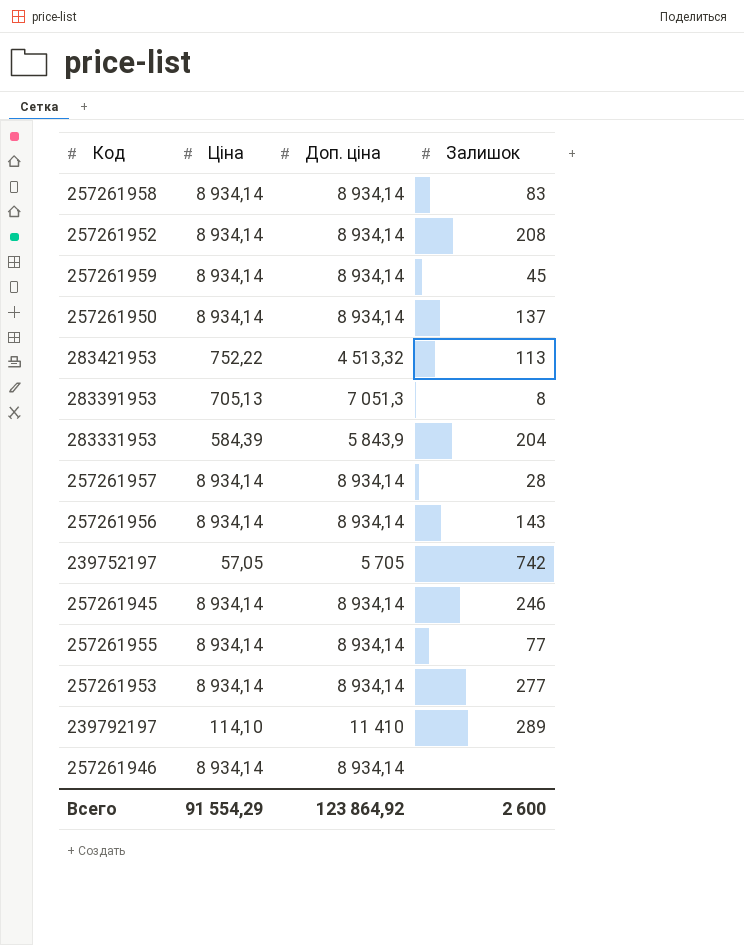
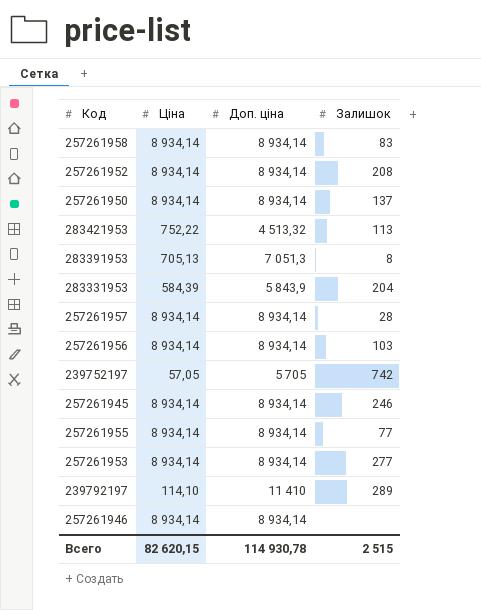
row 257261959: 8 934,14 | 8 934,14 | 45 -> none
257261956 | Залишок: 143 -> 103
Всего | Ціна: 91 554,29 -> 82 620,15
Всего | Доп. ціна: 123 864,92 -> 114 930,78
Всего | Залишок: 2 600 -> 2 515

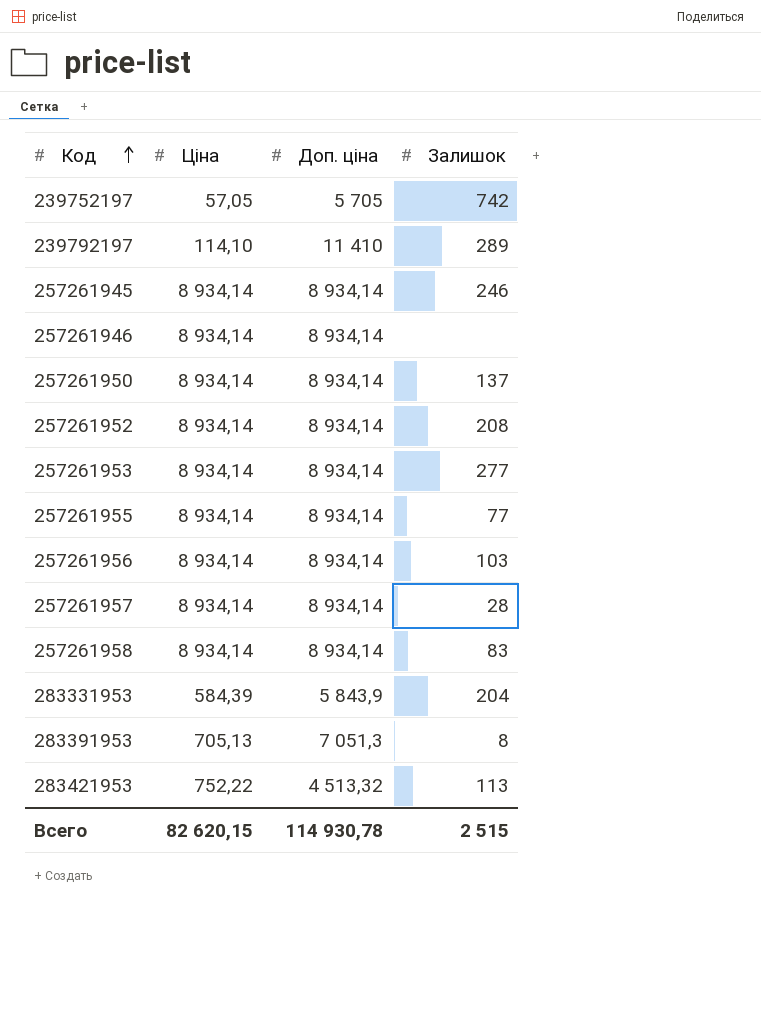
row order: none -> Код ascending

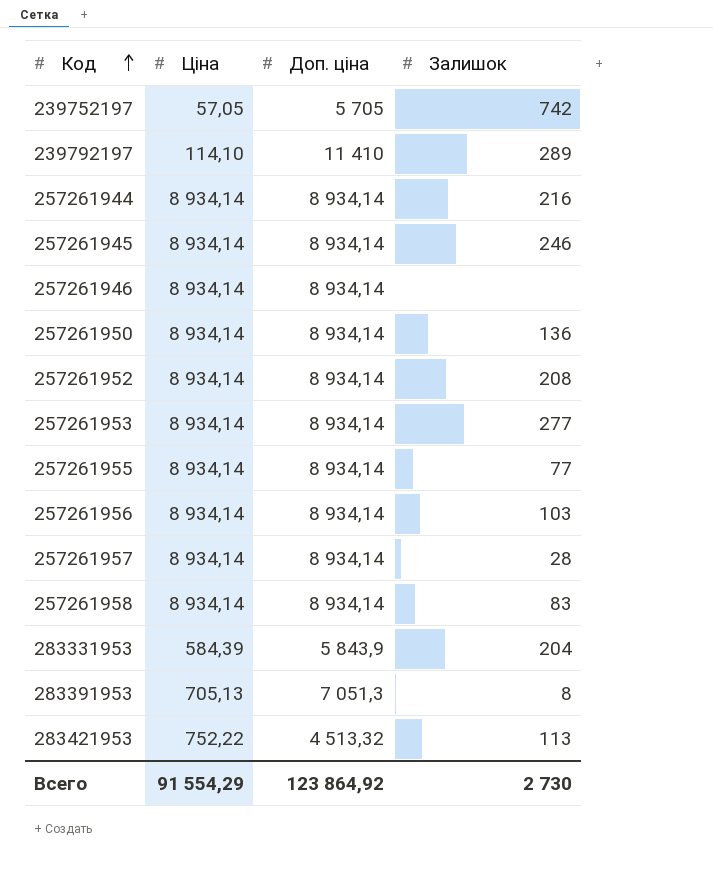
row 257261944: none -> 8 934,14 | 8 934,14 | 216
257261950 | Залишок: 137 -> 136
Всего | Ціна: 82 620,15 -> 91 554,29
Всего | Доп. ціна: 114 930,78 -> 123 864,92
Всего | Залишок: 2 515 -> 2 730

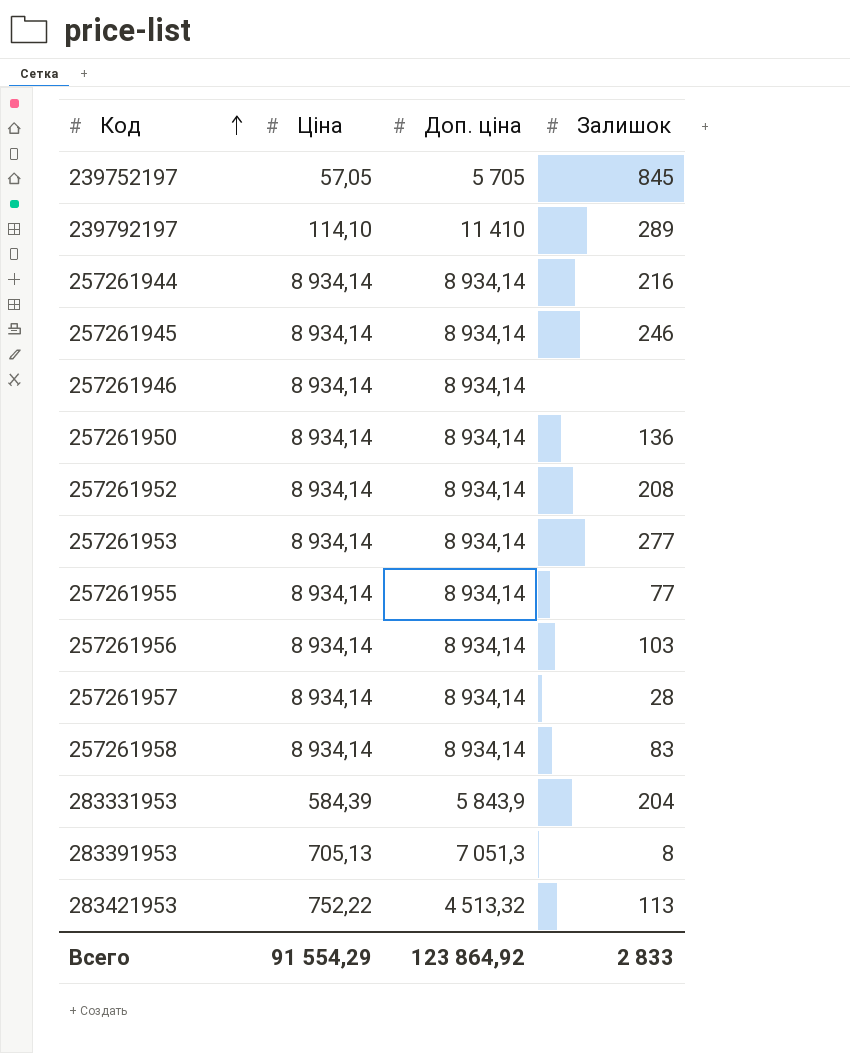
239752197 | Залишок: 742 -> 845
Всего | Залишок: 2 730 -> 2 833

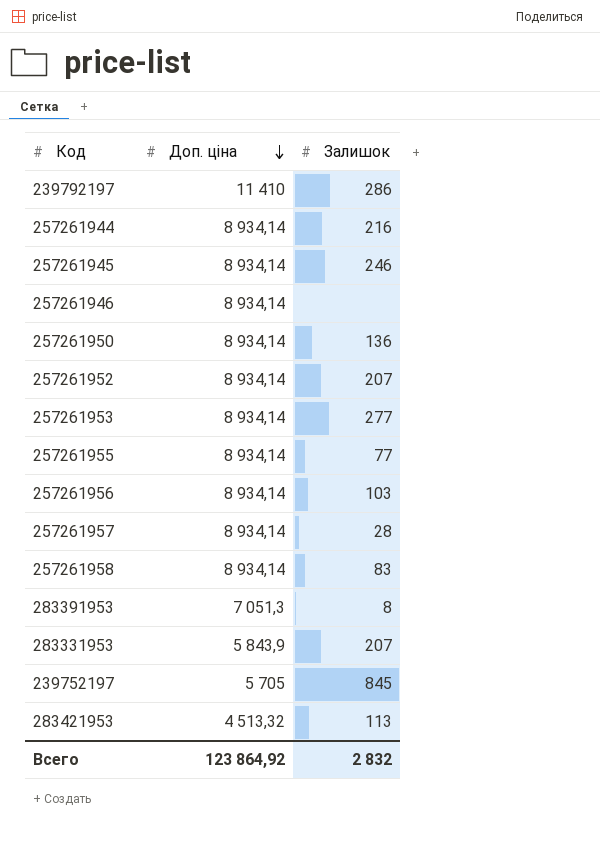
row order: Код ascending -> Доп. ціна descending
column Ціна | position: 2 -> none
239792197 | Залишок: 289 -> 286
257261952 | Залишок: 208 -> 207
283331953 | Залишок: 204 -> 207
Всего | Залишок: 2 833 -> 2 832

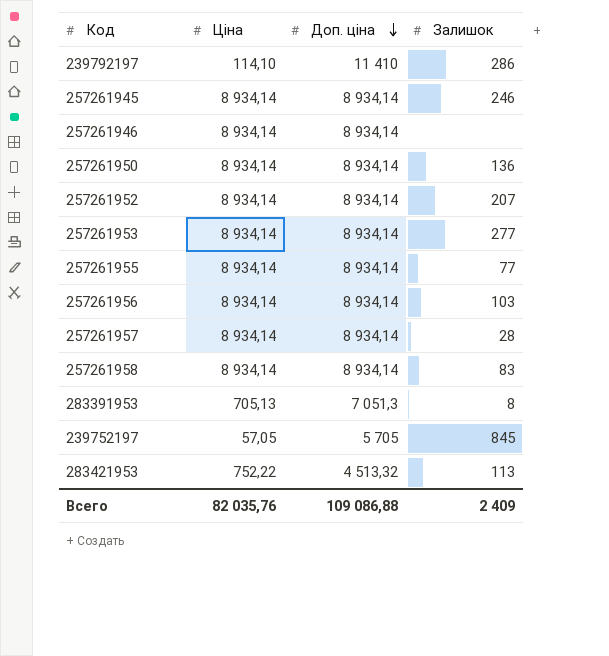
column Ціна | position: none -> 2
row 257261944: 8 934,14 | 216 -> none
row 283331953: 5 843,9 | 207 -> none
Всего | Доп. ціна: 123 864,92 -> 109 086,88
Всего | Залишок: 2 832 -> 2 409

